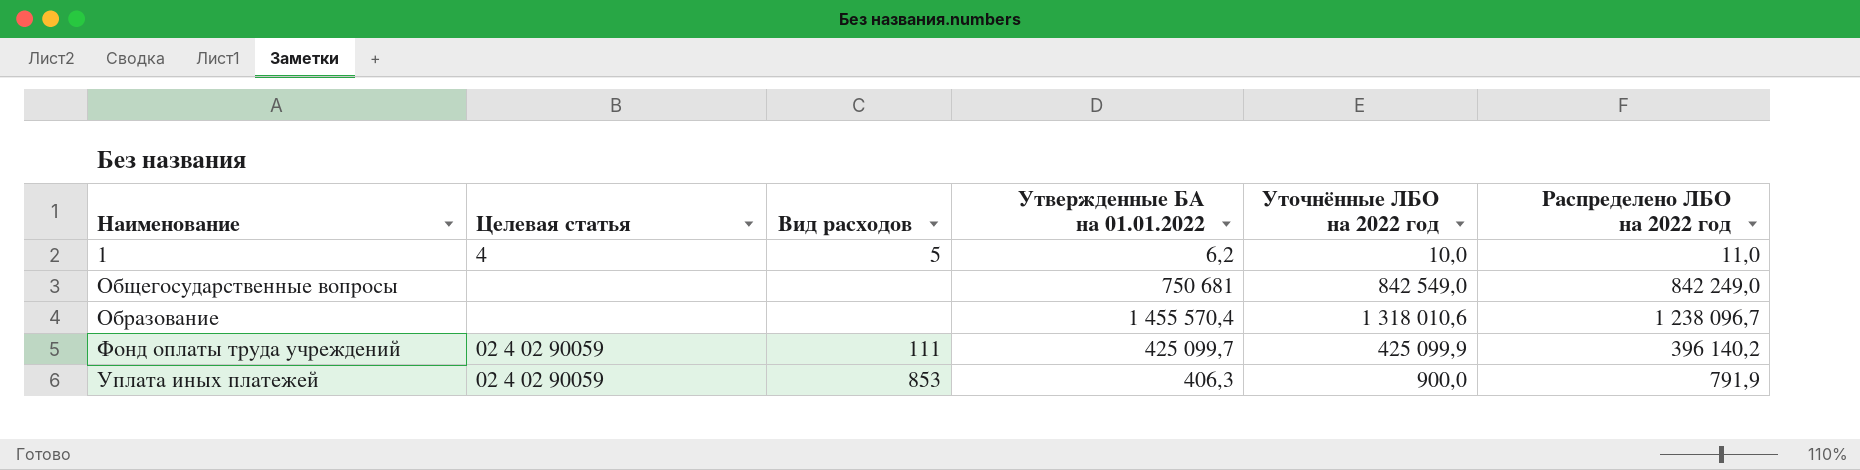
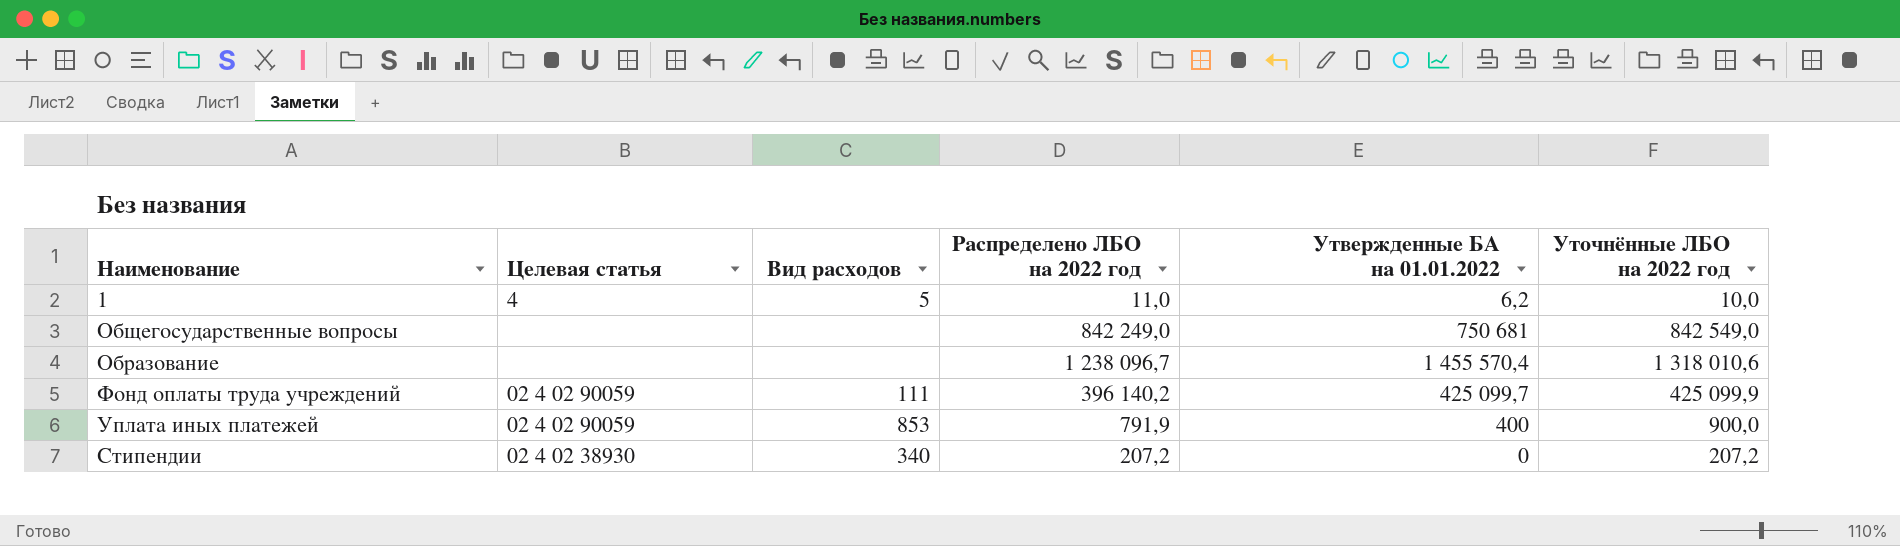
column Распределено ЛБО на 2022 год | position: 6 -> 4
Уплата иных платежей | Утвержденные БА на 01.01.2022: 406,3 -> 400
row Стипендии: none -> 02 4 02 38930 | 340 | 207,2 | 0 | 207,2

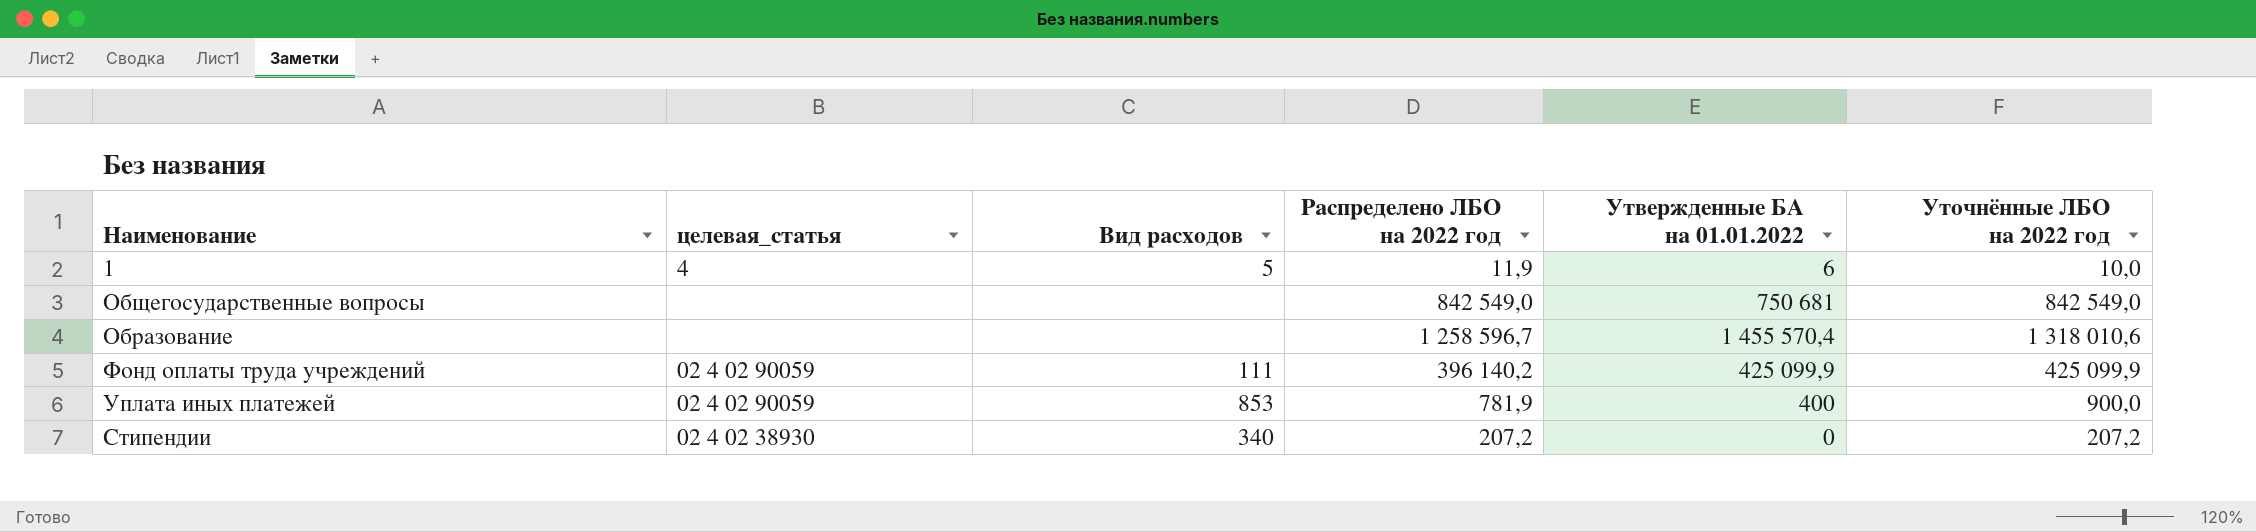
column name: Целевая статья -> целевая_статья
1 | Распределено ЛБО на 2022 год: 11,0 -> 11,9
1 | Утвержденные БА на 01.01.2022: 6,2 -> 6
Общегосударственные вопросы | Распределено ЛБО на 2022 год: 842 249,0 -> 842 549,0
Образование | Распределено ЛБО на 2022 год: 1 238 096,7 -> 1 258 596,7
Фонд оплаты труда учреждений | Утвержденные БА на 01.01.2022: 425 099,7 -> 425 099,9
Уплата иных платежей | Распределено ЛБО на 2022 год: 791,9 -> 781,9

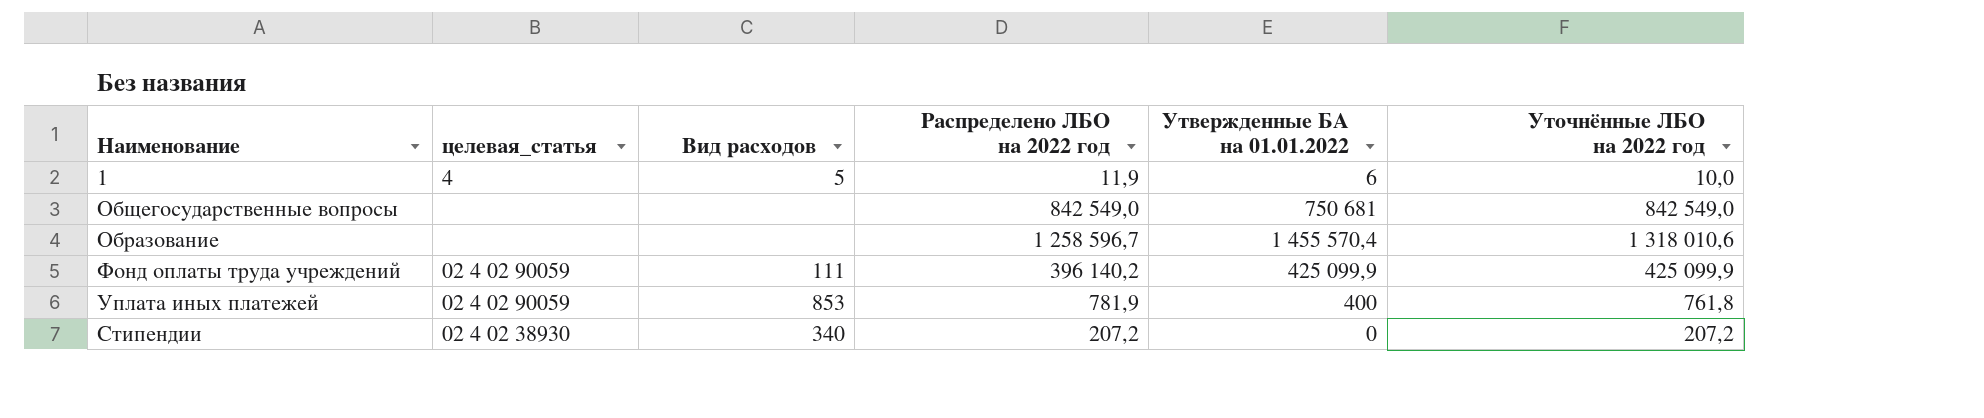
Уплата иных платежей | Уточнённые ЛБО на 2022 год: 900,0 -> 761,8

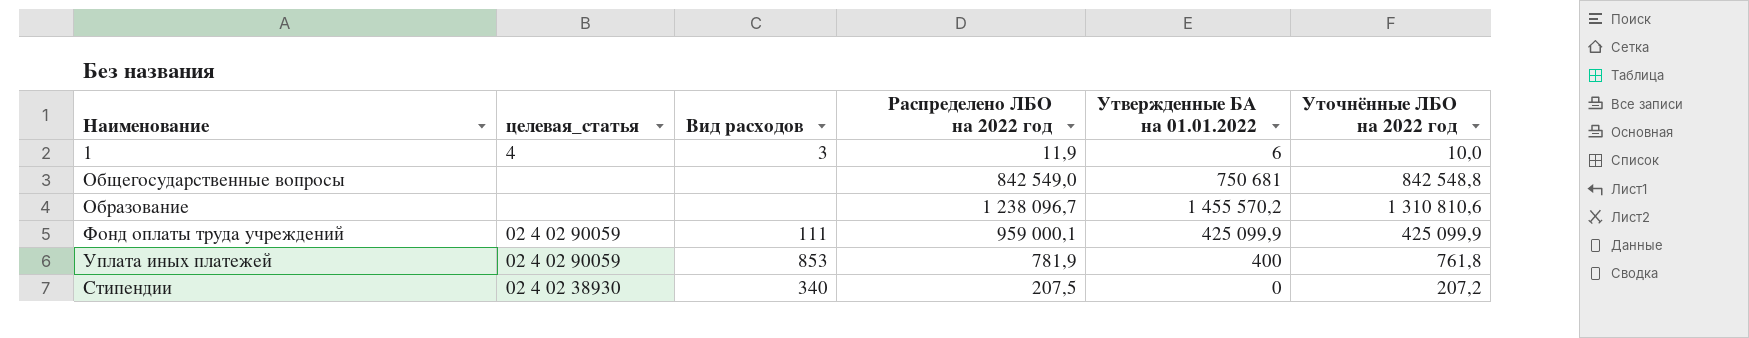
1 | Вид расходов: 5 -> 3
Общегосударственные вопросы | Уточнённые ЛБО на 2022 год: 842 549,0 -> 842 548,8
Образование | Распределено ЛБО на 2022 год: 1 258 596,7 -> 1 238 096,7
Образование | Утвержденные БА на 01.01.2022: 1 455 570,4 -> 1 455 570,2
Образование | Уточнённые ЛБО на 2022 год: 1 318 010,6 -> 1 310 810,6
Фонд оплаты труда учреждений | Распределено ЛБО на 2022 год: 396 140,2 -> 959 000,1
Стипендии | Распределено ЛБО на 2022 год: 207,2 -> 207,5

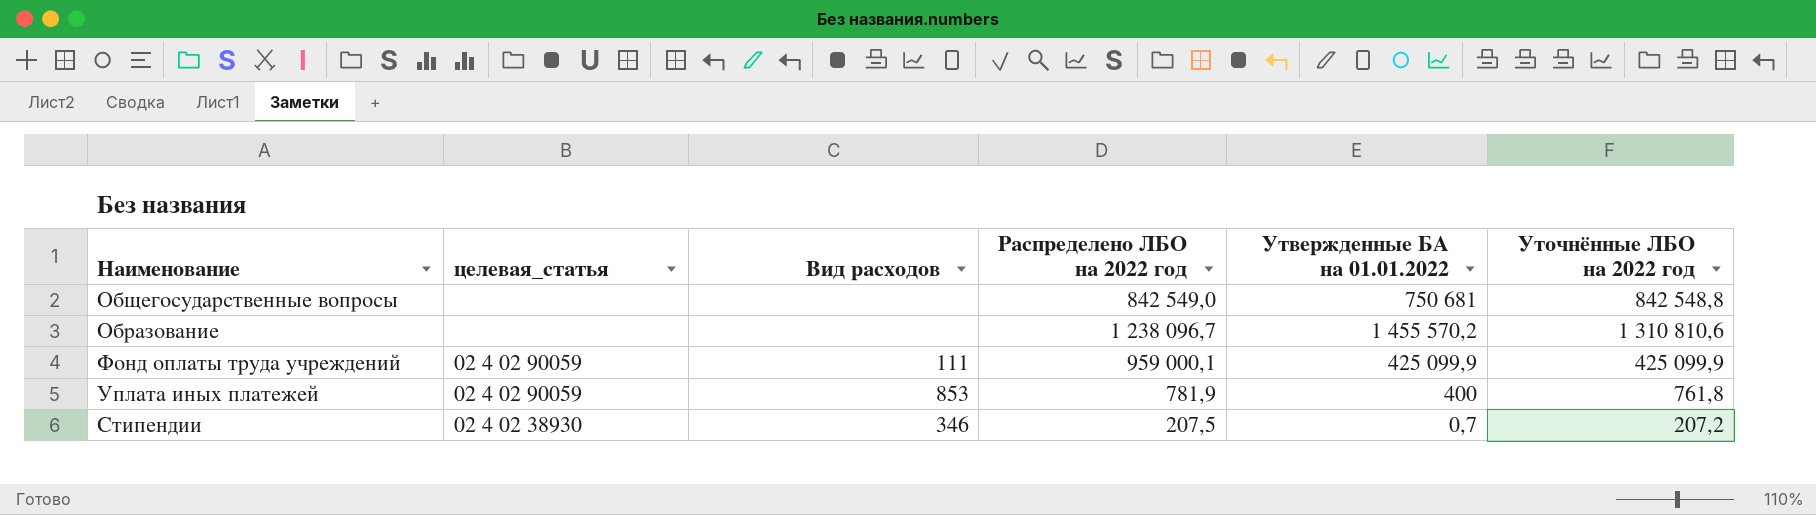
row 1: 4 | 3 | 11,9 | 6 | 10,0 -> none
Стипендии | Вид расходов: 340 -> 346
Стипендии | Утвержденные БА на 01.01.2022: 0 -> 0,7

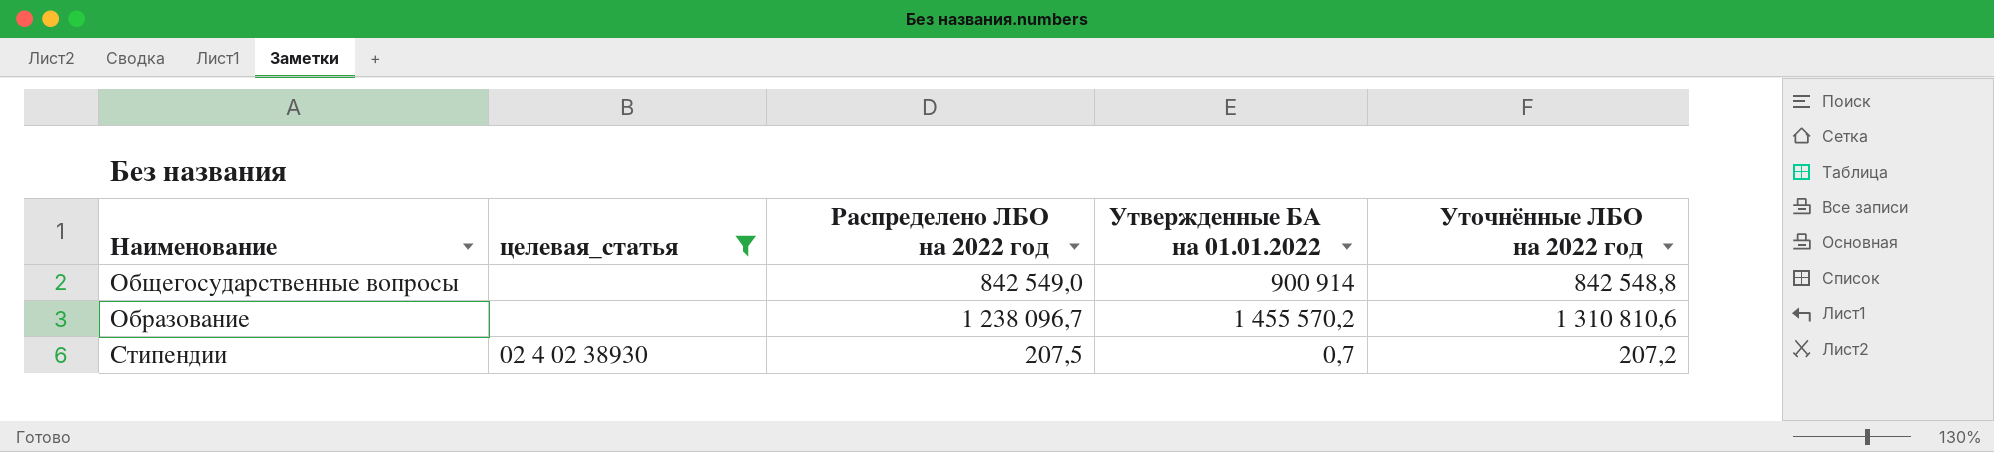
filter: none -> целевая_статья != 02 4 02 90059
column Вид расходов | position: 3 -> none
Общегосударственные вопросы | Утвержденные БА на 01.01.2022: 750 681 -> 900 914

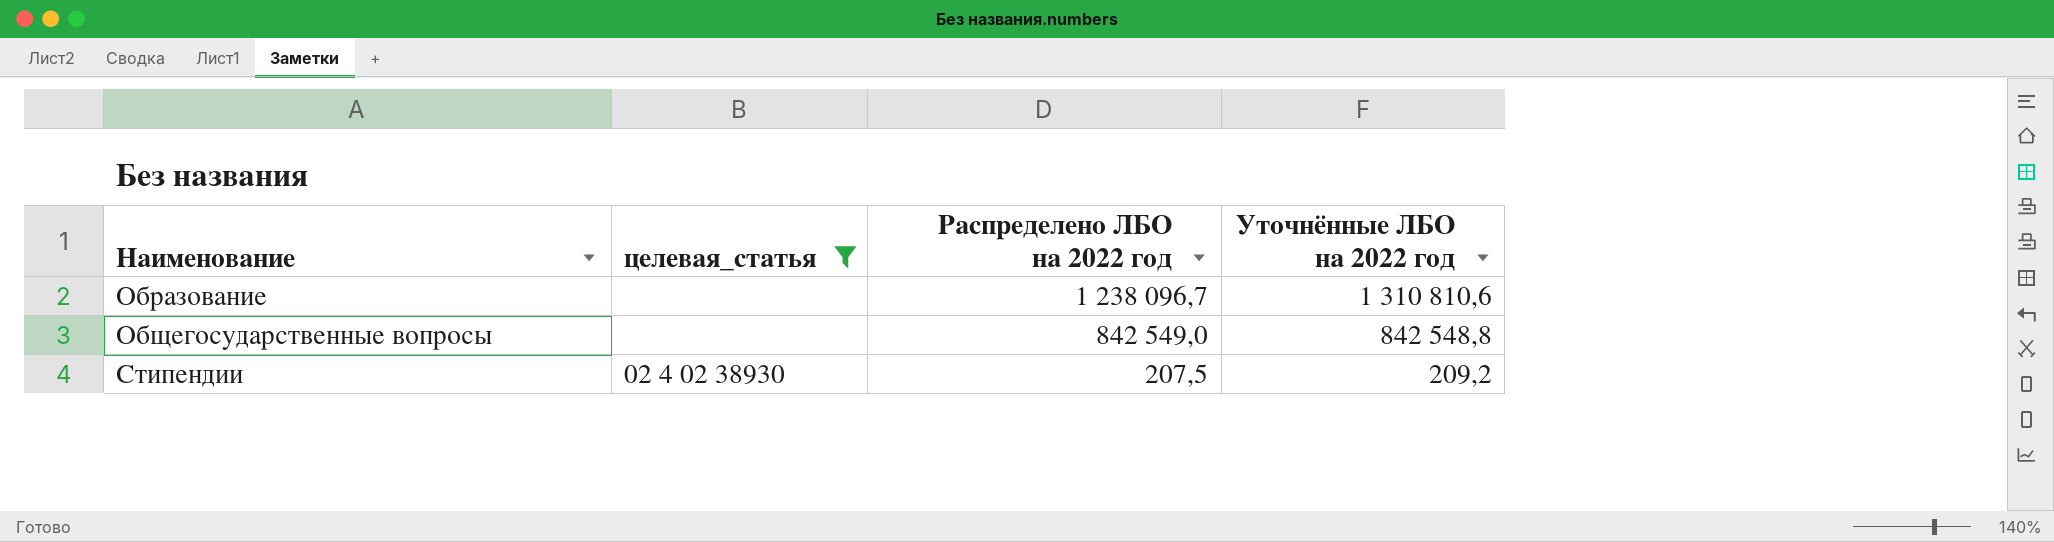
row order: none -> Наименование ascending
column Утвержденные БА на 01.01.2022 | position: 4 -> none
Стипендии | Уточнённые ЛБО на 2022 год: 207,2 -> 209,2

